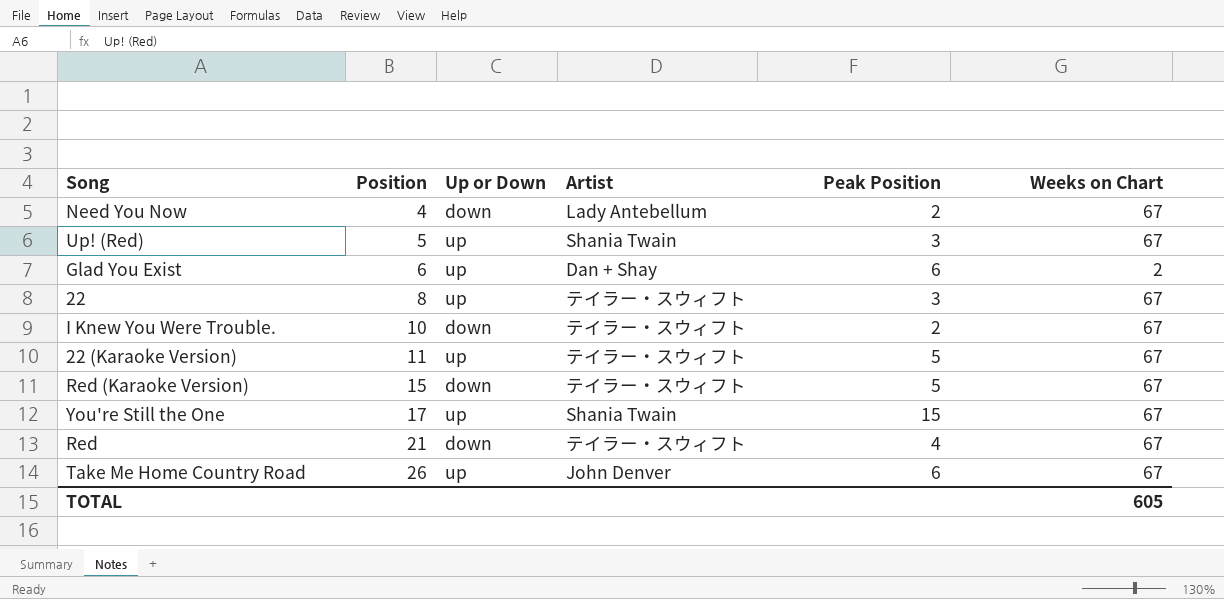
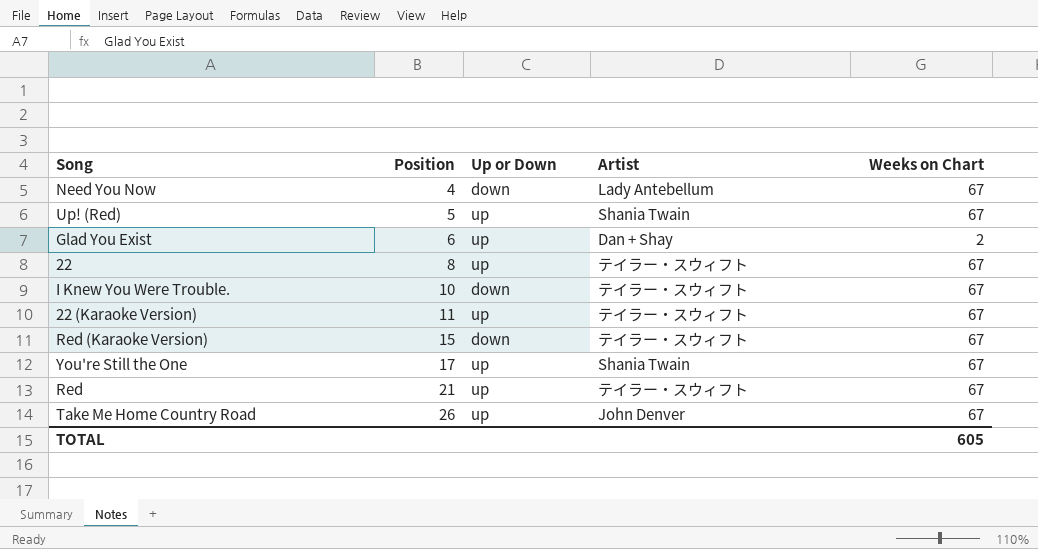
column Peak Position | position: 5 -> none
Red | Up or Down: down -> up

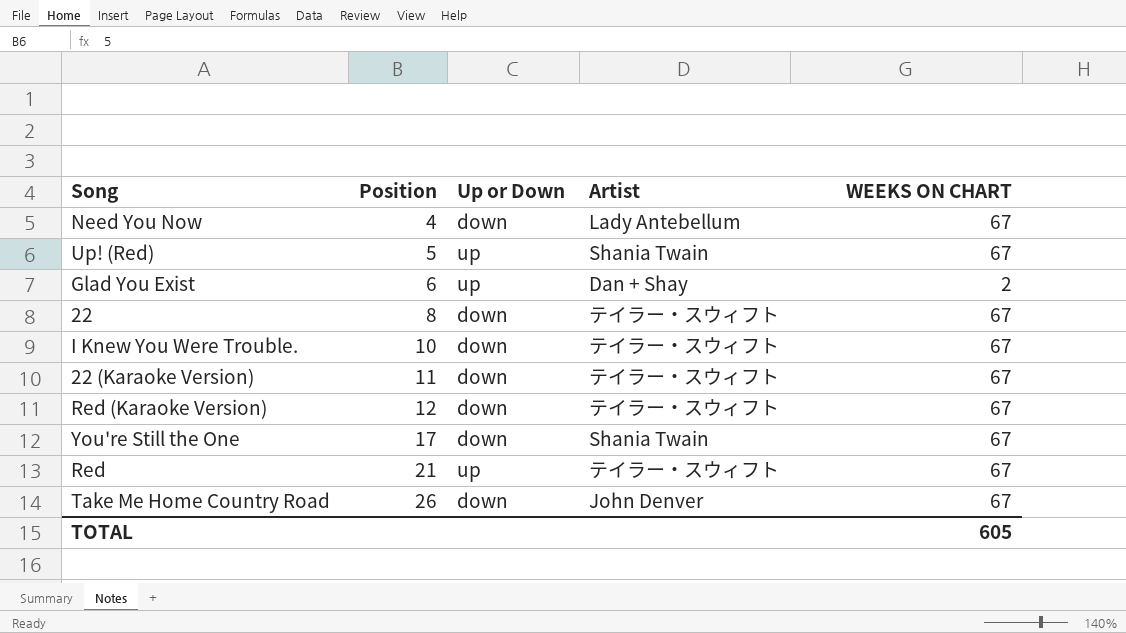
column name: Weeks on Chart -> WEEKS ON CHART
22 | Up or Down: up -> down
22 (Karaoke Version) | Up or Down: up -> down
Red (Karaoke Version) | Position: 15 -> 12
You're Still the One | Up or Down: up -> down
Take Me Home Country Road | Up or Down: up -> down

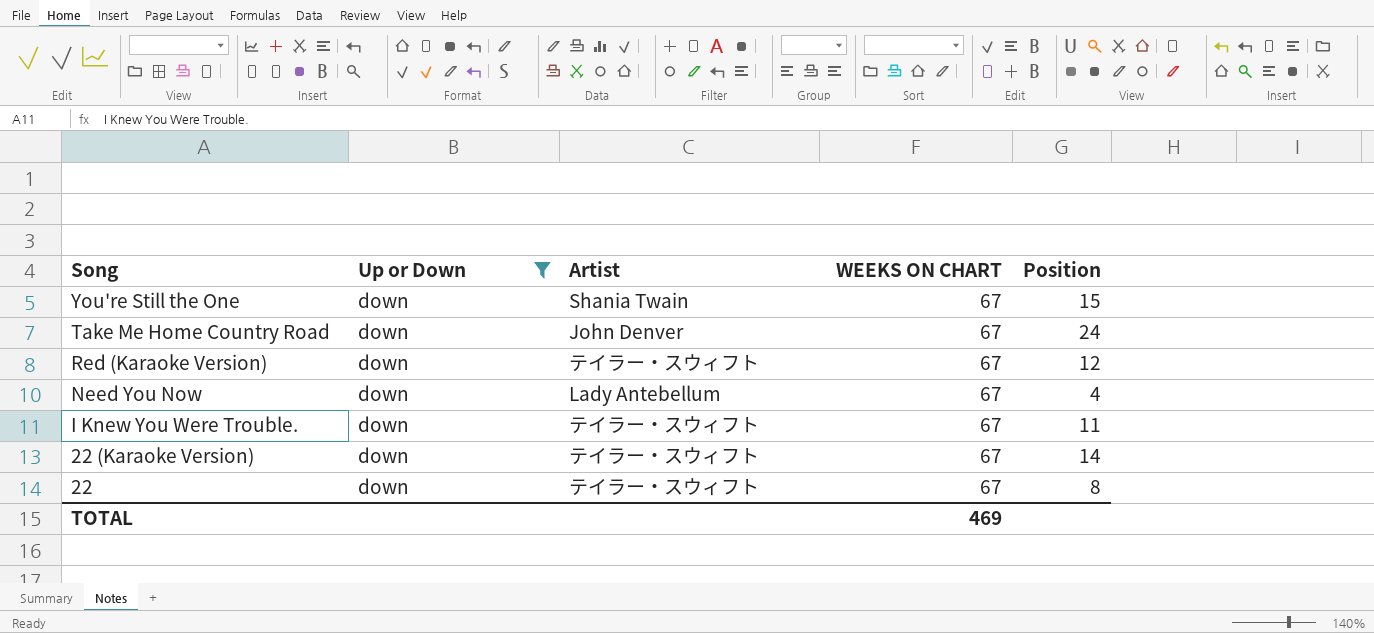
filter: none -> Up or Down = down
row order: Position ascending -> Song descending
column Position | position: 2 -> 5
You're Still the One | Position: 17 -> 15
Take Me Home Country Road | Position: 26 -> 24
I Knew You Were Trouble. | Position: 10 -> 11
22 (Karaoke Version) | Position: 11 -> 14
TOTAL | WEEKS ON CHART: 605 -> 469

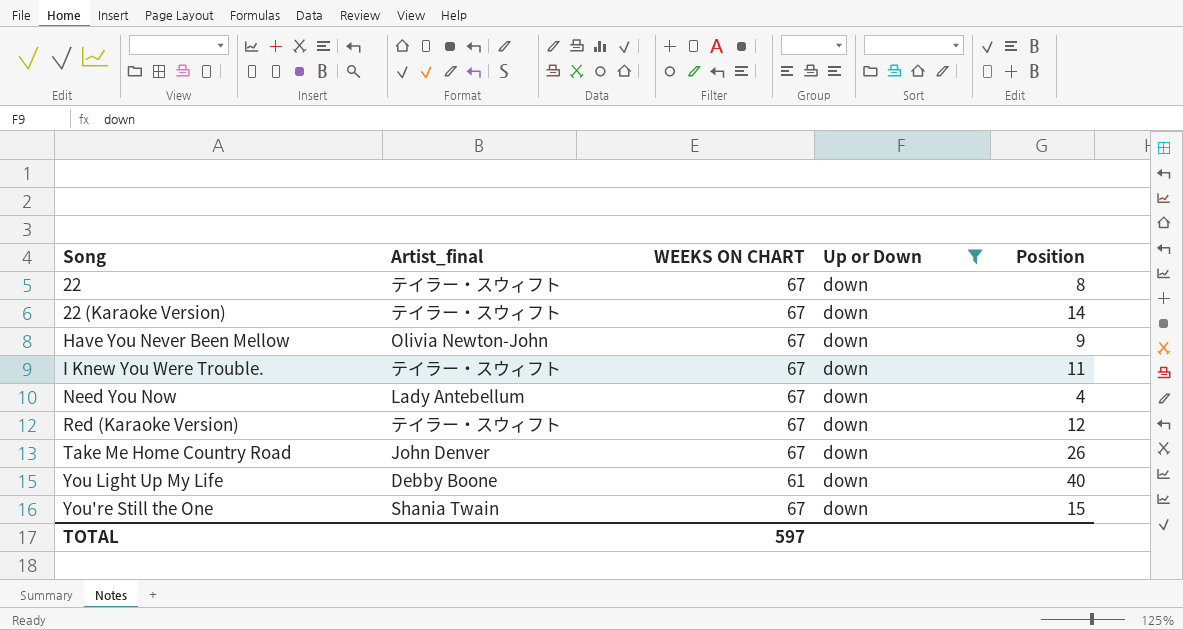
row order: Song descending -> Song ascending
column name: Artist -> Artist_final
column Up or Down | position: 2 -> 4
row Have You Never Been Mellow: none -> Olivia Newton-John | 67 | down | 9
Take Me Home Country Road | Position: 24 -> 26
row You Light Up My Life: none -> Debby Boone | 61 | down | 40
TOTAL | WEEKS ON CHART: 469 -> 597

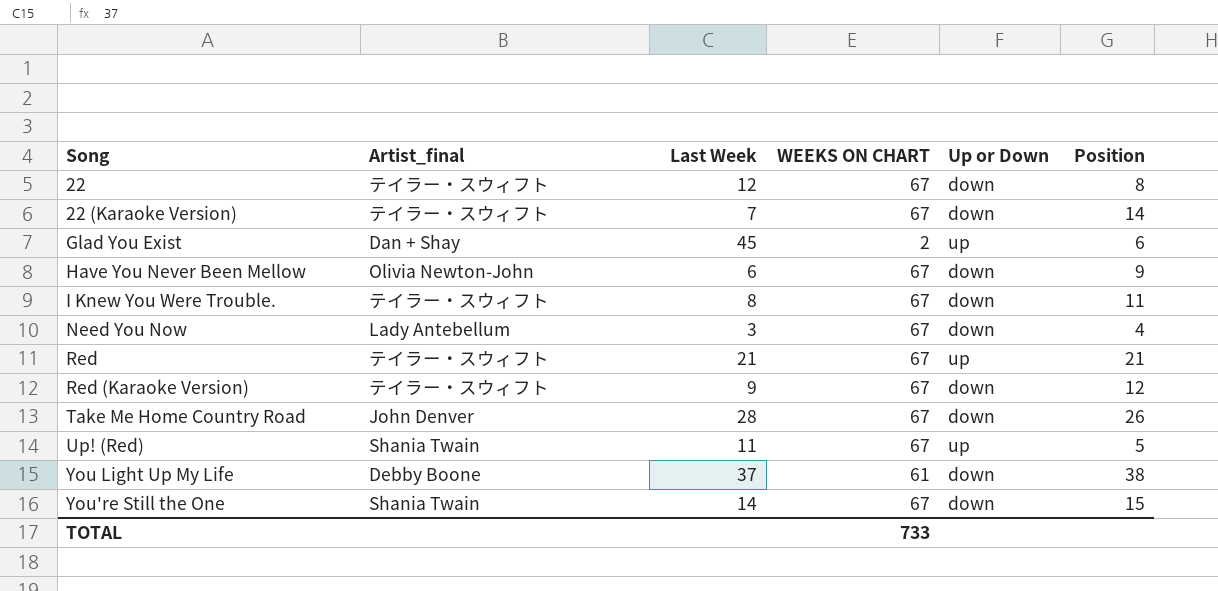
filter: Up or Down = down -> none
column Last Week | position: none -> 3
You Light Up My Life | Position: 40 -> 38
TOTAL | WEEKS ON CHART: 597 -> 733

